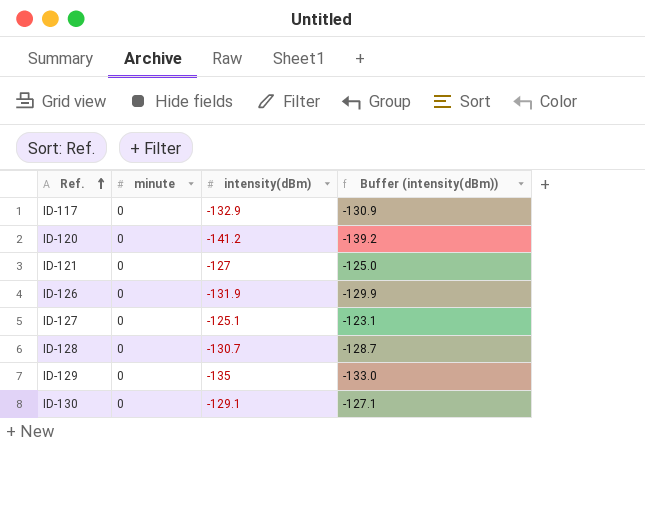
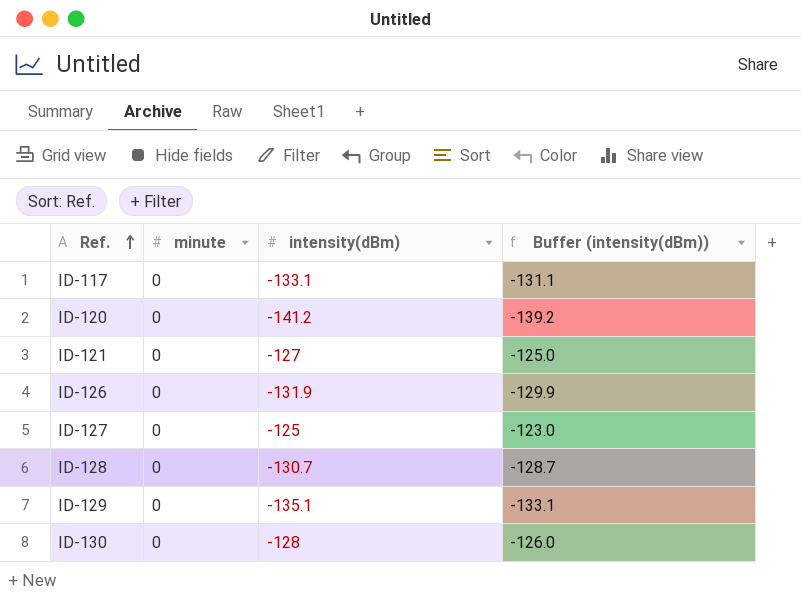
ID-117 | intensity(dBm): -132.9 -> -133.1
ID-117 | Buffer (intensity(dBm)): -130.9 -> -131.1
ID-127 | intensity(dBm): -125.1 -> -125
ID-127 | Buffer (intensity(dBm)): -123.1 -> -123.0
ID-129 | intensity(dBm): -135 -> -135.1
ID-129 | Buffer (intensity(dBm)): -133.0 -> -133.1
ID-130 | intensity(dBm): -129.1 -> -128
ID-130 | Buffer (intensity(dBm)): -127.1 -> -126.0

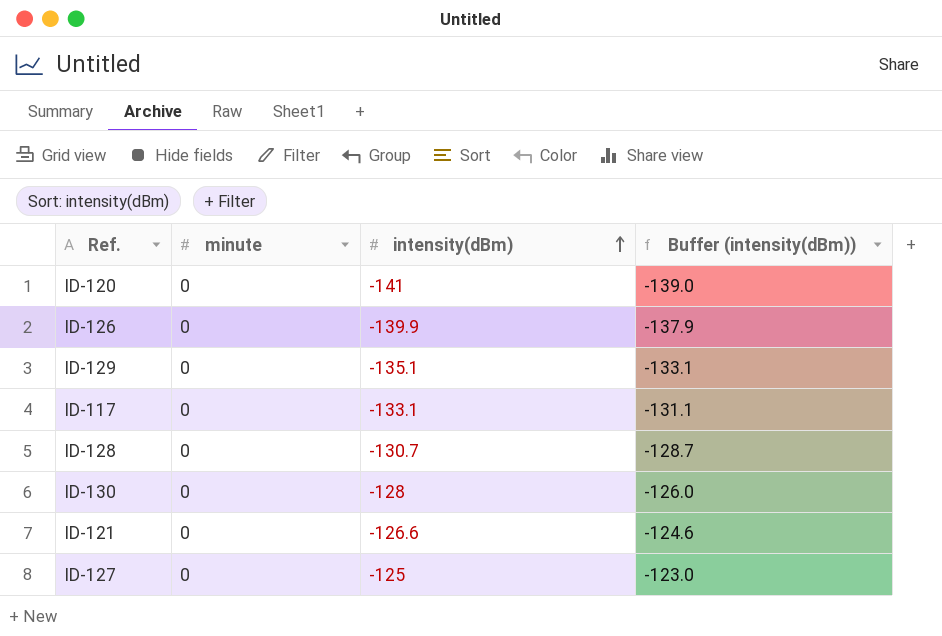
row order: Ref. ascending -> intensity(dBm) ascending
ID-120 | intensity(dBm): -141.2 -> -141
ID-120 | Buffer (intensity(dBm)): -139.2 -> -139.0
ID-126 | intensity(dBm): -131.9 -> -139.9
ID-126 | Buffer (intensity(dBm)): -129.9 -> -137.9
ID-121 | intensity(dBm): -127 -> -126.6
ID-121 | Buffer (intensity(dBm)): -125.0 -> -124.6

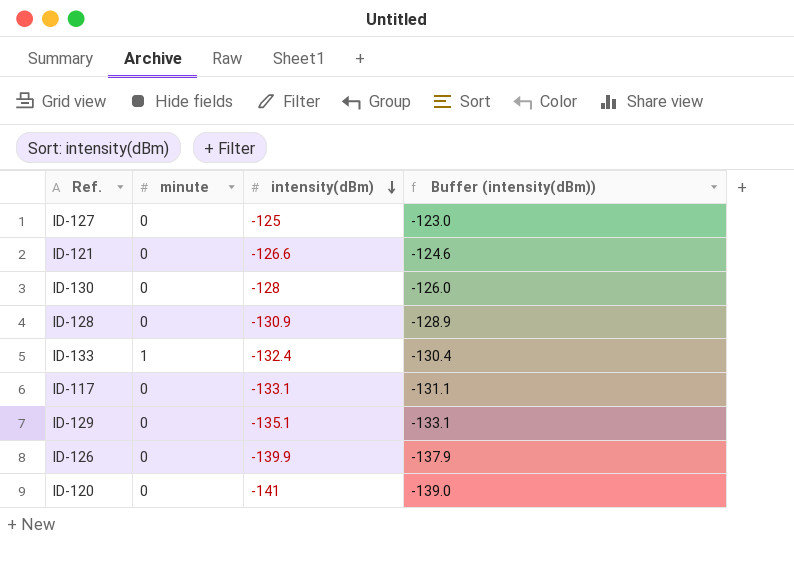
row order: intensity(dBm) ascending -> intensity(dBm) descending
ID-128 | intensity(dBm): -130.7 -> -130.9
ID-128 | Buffer (intensity(dBm)): -128.7 -> -128.9
row ID-133: none -> 1 | -132.4 | -130.4

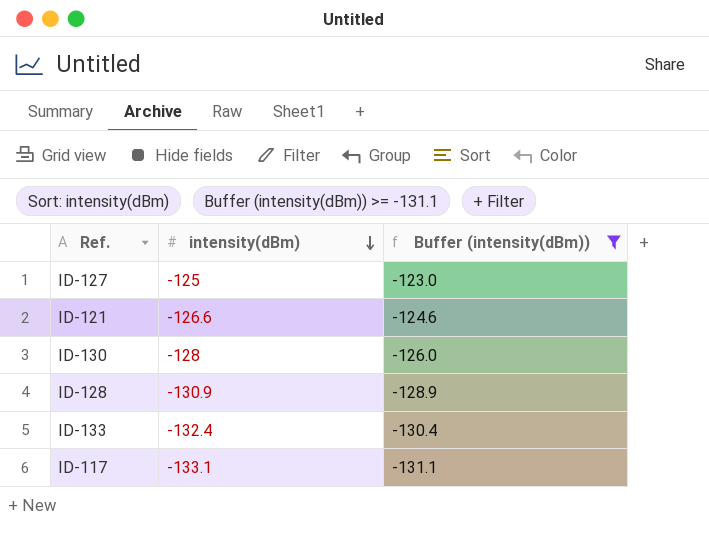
filter: none -> Buffer (intensity(dBm)) >= -131.1
column minute | position: 2 -> none

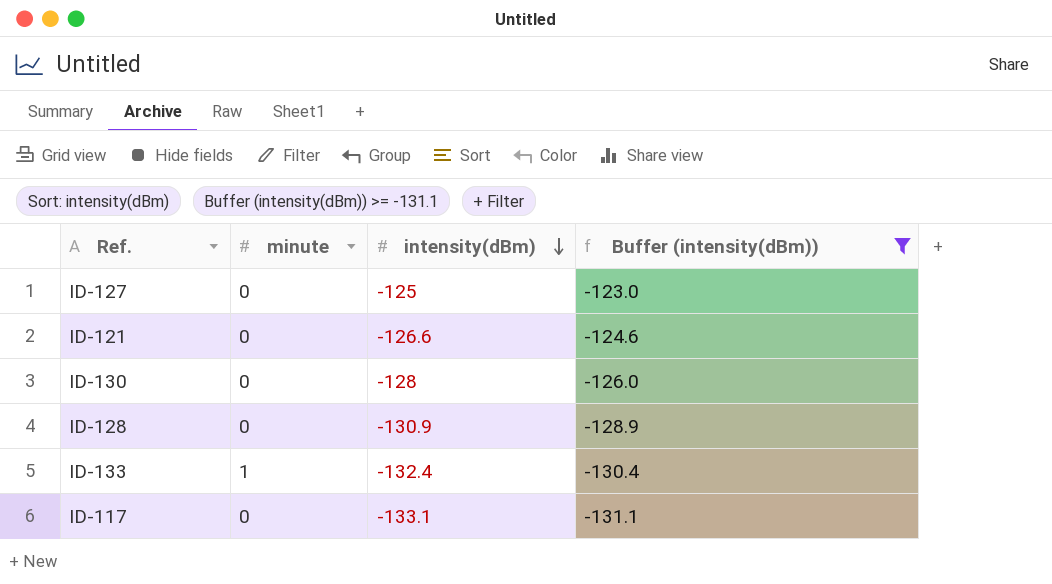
column minute | position: none -> 2

